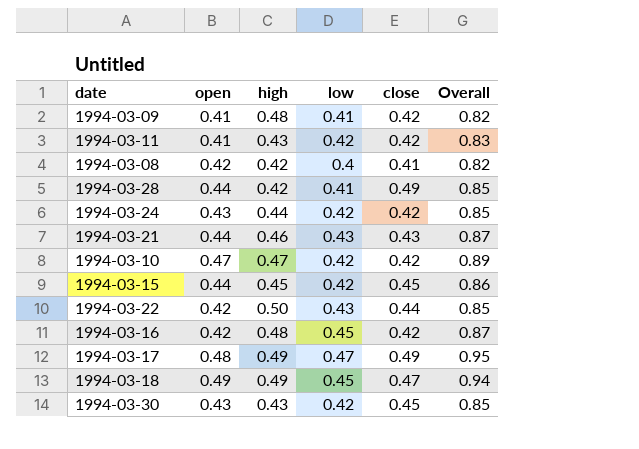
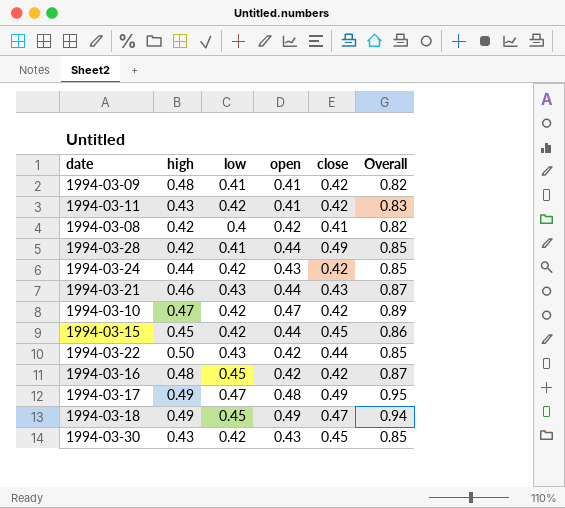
column open | position: 2 -> 4

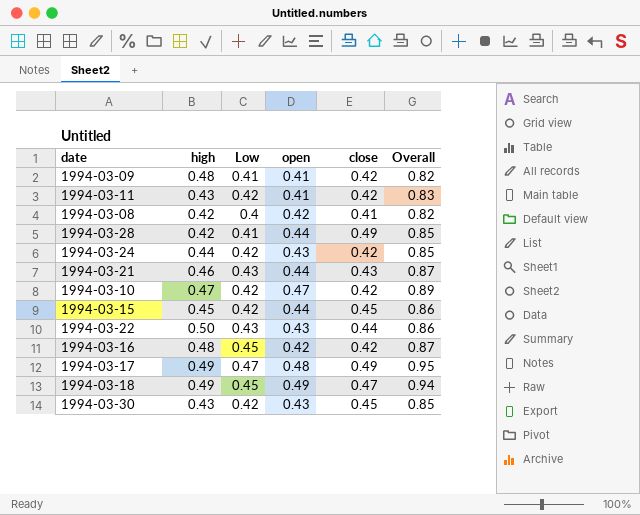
column name: low -> Low
1994-03-22 | open: 0.42 -> 0.43
1994-03-22 | Overall: 0.85 -> 0.86

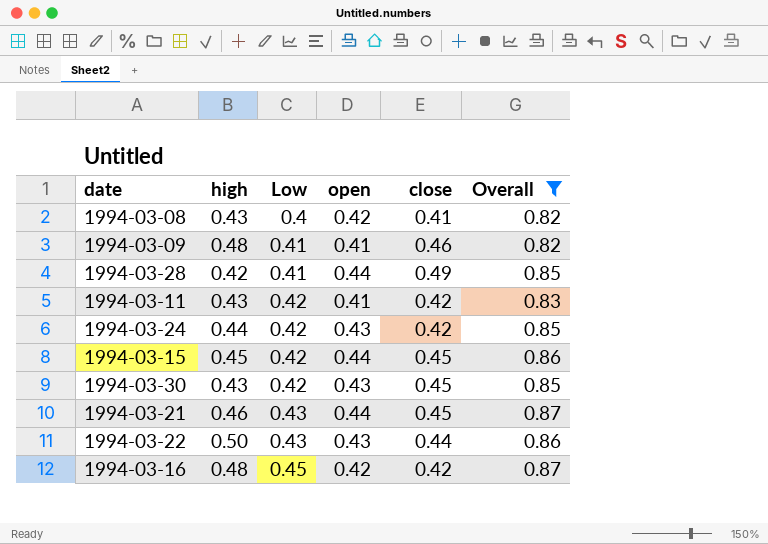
filter: none -> Overall <= 0.87
row order: none -> Low ascending
1994-03-08 | high: 0.42 -> 0.43
1994-03-09 | close: 0.42 -> 0.46
1994-03-21 | close: 0.43 -> 0.45

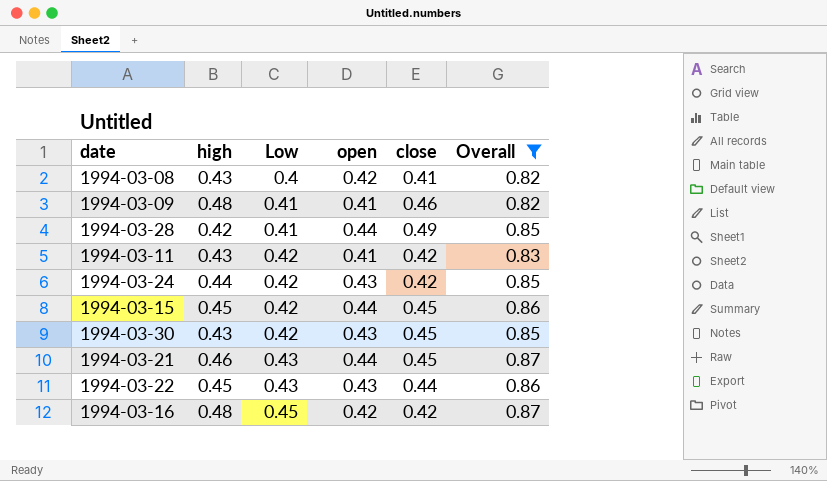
1994-03-22 | high: 0.50 -> 0.45

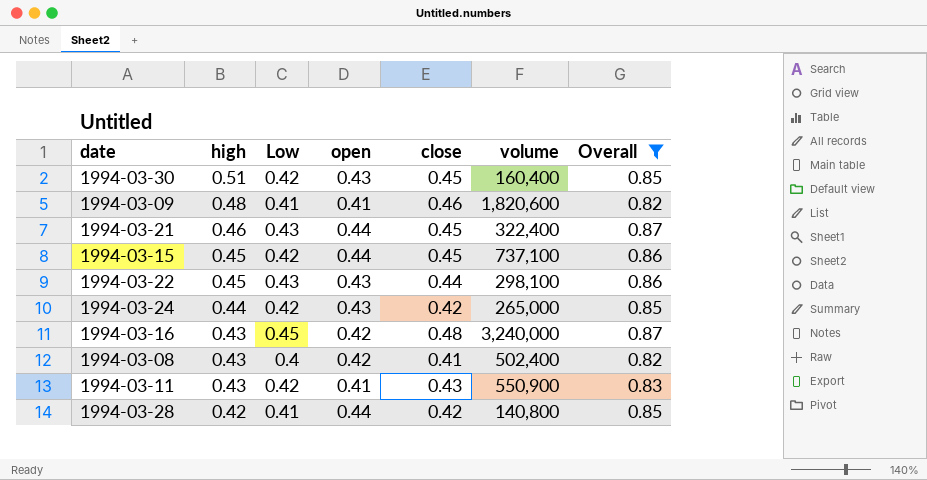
row order: Low ascending -> high descending
column volume | position: none -> 6
1994-03-30 | high: 0.43 -> 0.51
1994-03-16 | high: 0.48 -> 0.43
1994-03-16 | close: 0.42 -> 0.48
1994-03-11 | close: 0.42 -> 0.43
1994-03-28 | close: 0.49 -> 0.42

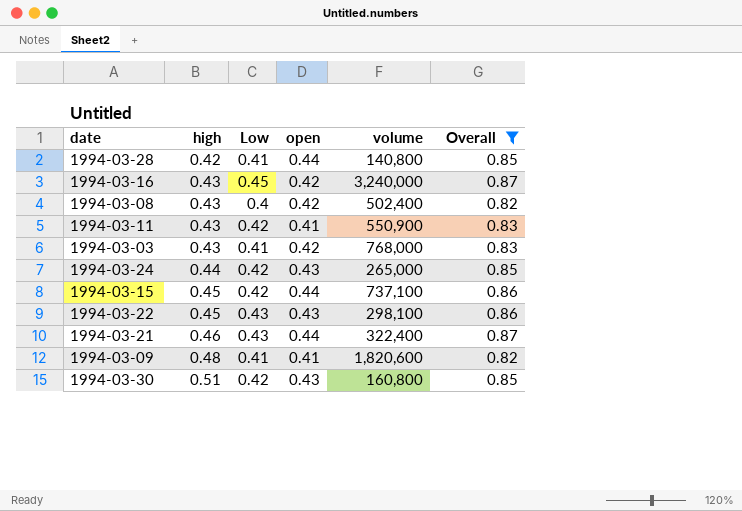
row order: high descending -> high ascending
column close | position: 5 -> none
row 1994-03-03: none -> 0.43 | 0.41 | 0.42 | 768,000 | 0.83
1994-03-30 | volume: 160,400 -> 160,800

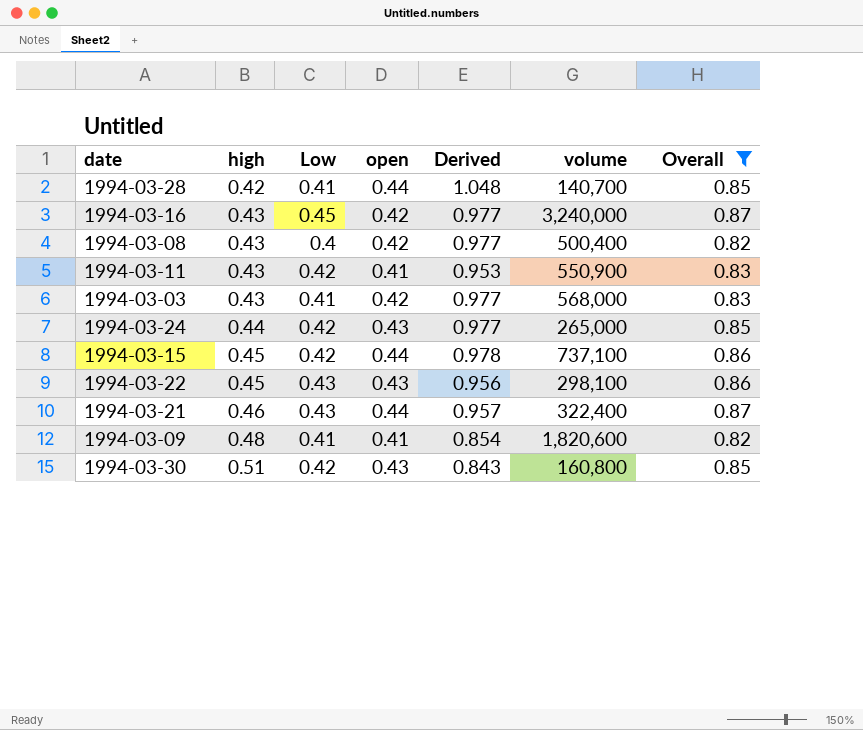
column Derived | formula: none -> [open] / [high]
1994-03-28 | volume: 140,800 -> 140,700
1994-03-08 | volume: 502,400 -> 500,400
1994-03-03 | volume: 768,000 -> 568,000

